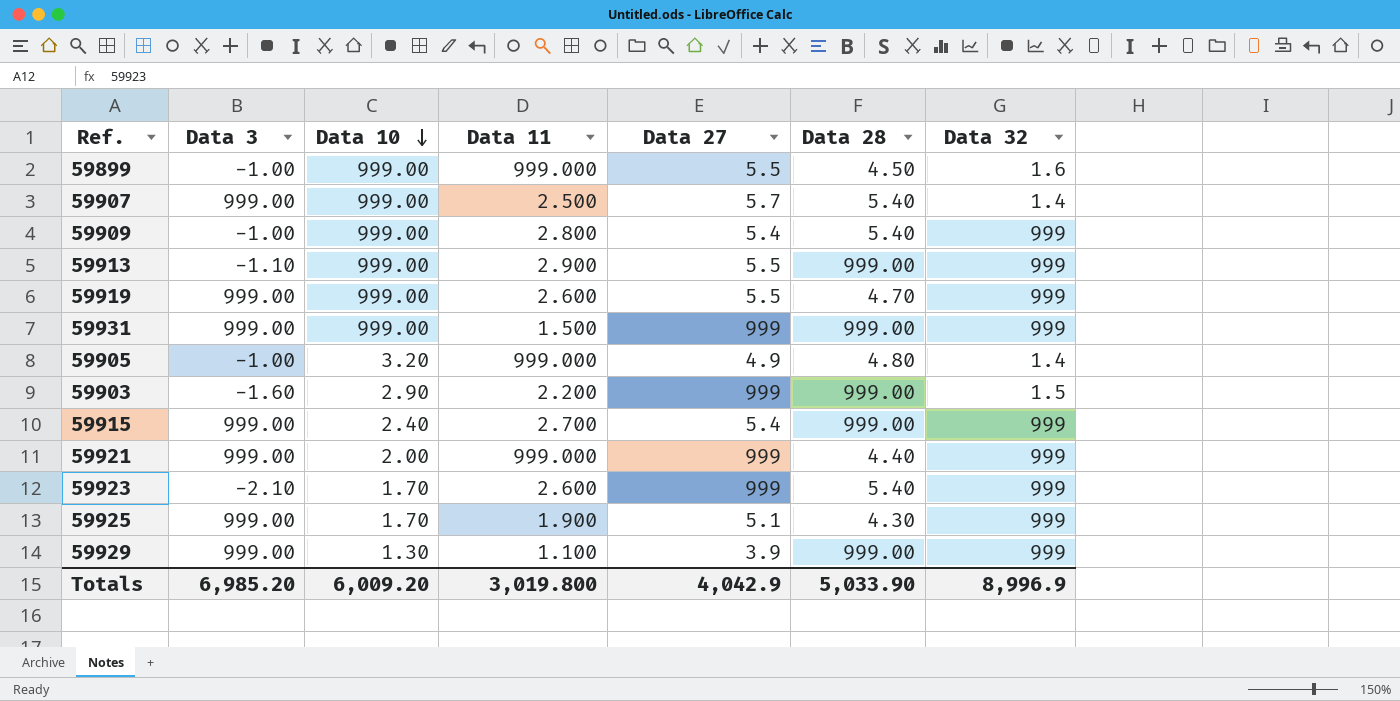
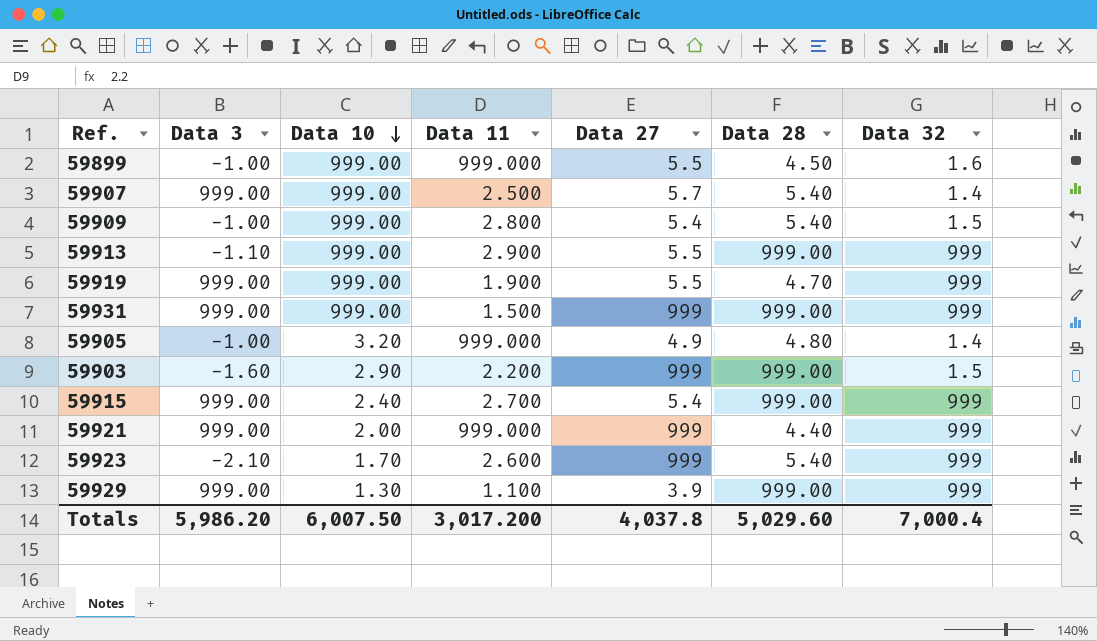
row 59925: 999.00 | 1.70 | 1.900 | 5.1 | 4.30 | 999 -> none
59909 | Data 32: 999 -> 1.5
59919 | Data 11: 2.600 -> 1.900
Totals | Data 3: 6,985.20 -> 5,986.20
Totals | Data 10: 6,009.20 -> 6,007.50
Totals | Data 11: 3,019.800 -> 3,017.200
Totals | Data 27: 4,042.9 -> 4,037.8
Totals | Data 28: 5,033.90 -> 5,029.60
Totals | Data 32: 8,996.9 -> 7,000.4

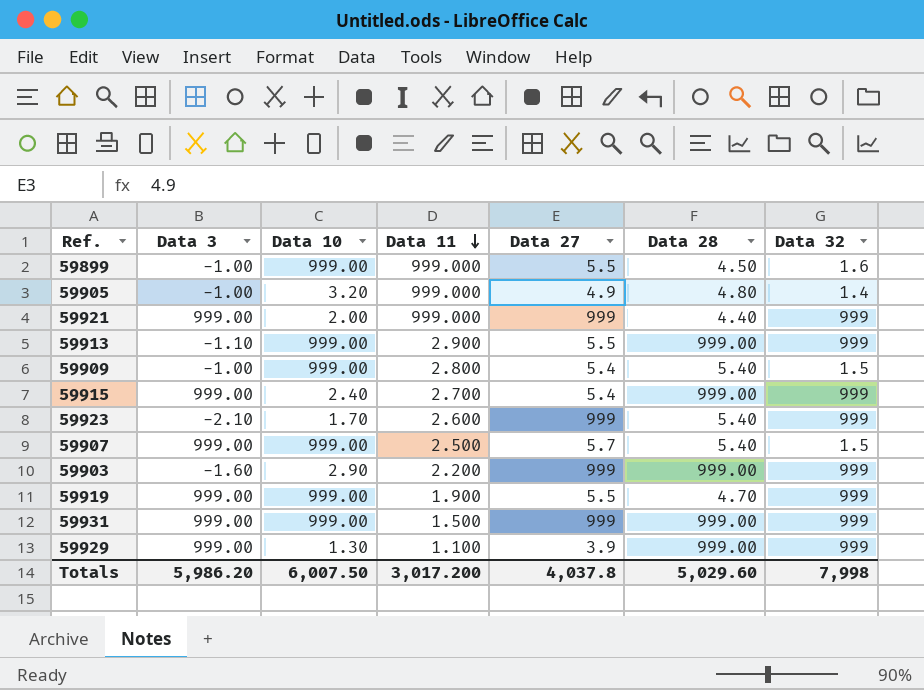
row order: Data 10 descending -> Data 11 descending
59907 | Data 32: 1.4 -> 1.5
59903 | Data 32: 1.5 -> 999
Totals | Data 32: 7,000.4 -> 7,998

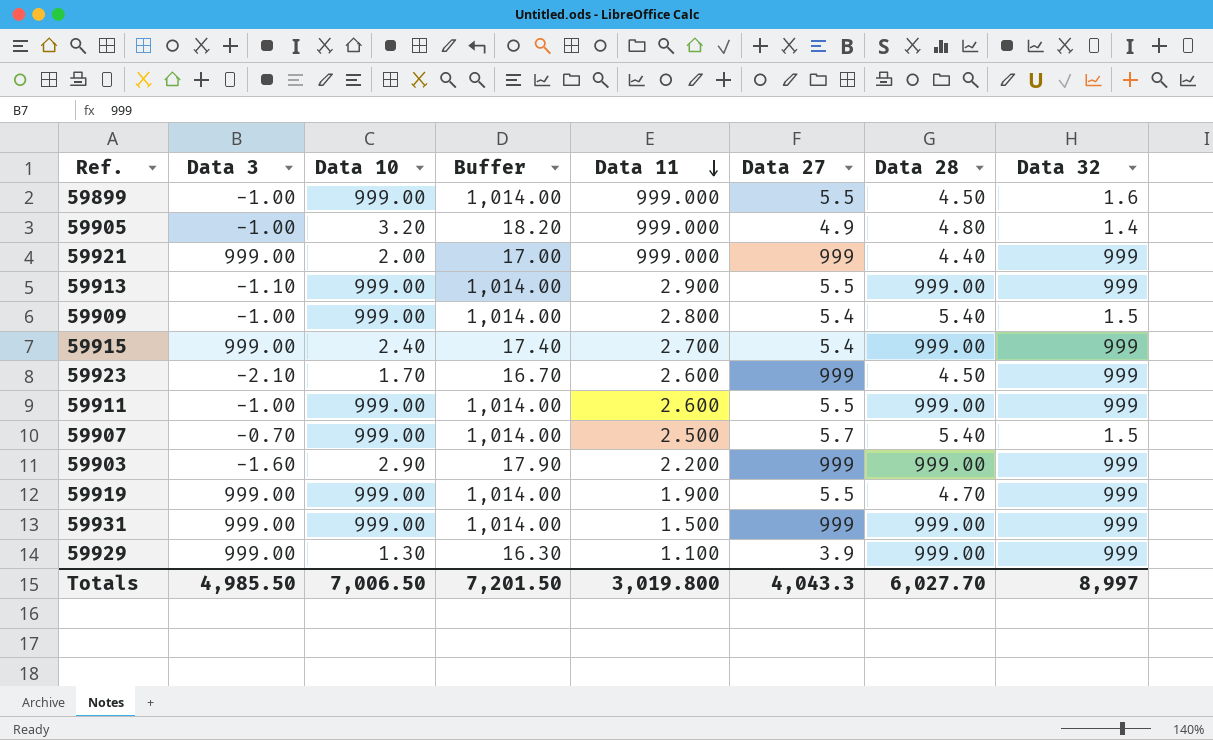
column Buffer | formula: none -> [Data 10] + 15
59923 | Data 28: 5.40 -> 4.50
row 59911: none -> -1.00 | 999.00 | 1,014.00 | 2.600 | 5.5 | 999.00 | 999
59907 | Data 3: 999.00 -> -0.70
Totals | Data 3: 5,986.20 -> 4,985.50
Totals | Data 10: 6,007.50 -> 7,006.50
Totals | Data 11: 3,017.200 -> 3,019.800
Totals | Data 27: 4,037.8 -> 4,043.3
Totals | Data 28: 5,029.60 -> 6,027.70
Totals | Data 32: 7,998 -> 8,997

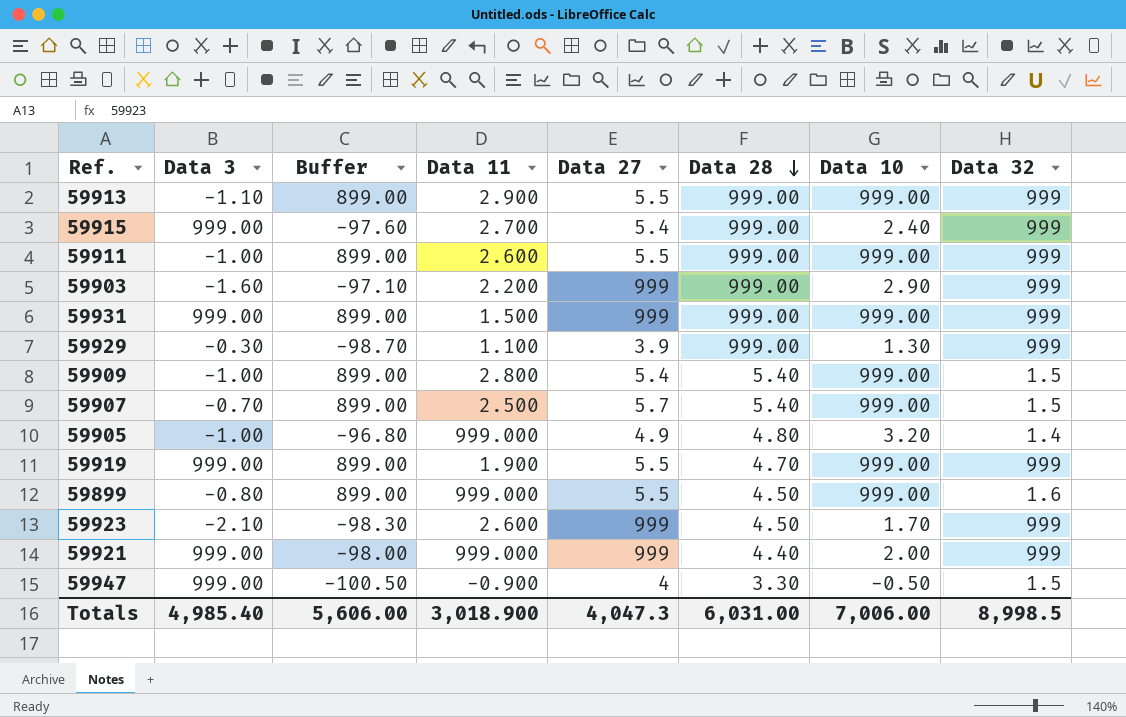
row order: Data 11 descending -> Data 28 descending
column Buffer | formula: [Data 10] + 15 -> [Data 10] - 100
column Data 10 | position: 3 -> 7
59929 | Data 3: 999.00 -> -0.30
59899 | Data 3: -1.00 -> -0.80
row 59947: none -> 999.00 | -100.50 | -0.900 | 4 | 3.30 | -0.50 | 1.5
Totals | Data 3: 4,985.50 -> 4,985.40
Totals | Buffer: 7,201.50 -> 5,606.00
Totals | Data 11: 3,019.800 -> 3,018.900
Totals | Data 27: 4,043.3 -> 4,047.3
Totals | Data 28: 6,027.70 -> 6,031.00
Totals | Data 10: 7,006.50 -> 7,006.00
Totals | Data 32: 8,997 -> 8,998.5

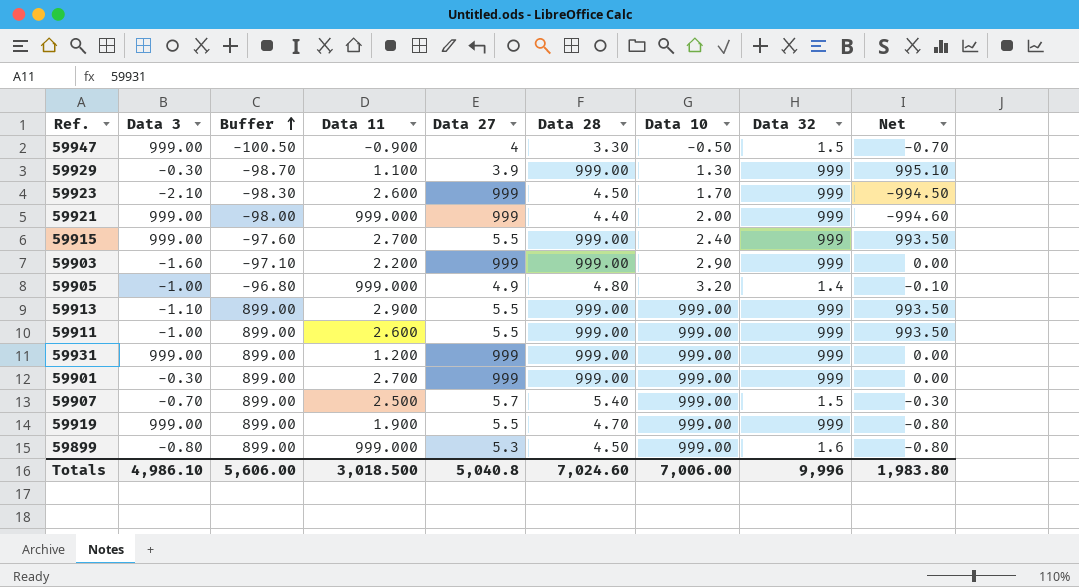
row order: Data 28 descending -> Buffer ascending
column Net | formula: none -> [Data 28] - [Data 27]
row 59909: -1.00 | 899.00 | 2.800 | 5.4 | 5.40 | 999.00 | 1.5 -> none
59915 | Data 27: 5.4 -> 5.5
59931 | Data 11: 1.500 -> 1.200
row 59901: none -> -0.30 | 899.00 | 2.700 | 999 | 999.00 | 999.00 | 999 | 0.00
59899 | Data 27: 5.5 -> 5.3
Totals | Data 3: 4,985.40 -> 4,986.10
Totals | Data 11: 3,018.900 -> 3,018.500
Totals | Data 27: 4,047.3 -> 5,040.8
Totals | Data 28: 6,031.00 -> 7,024.60
Totals | Data 32: 8,998.5 -> 9,996

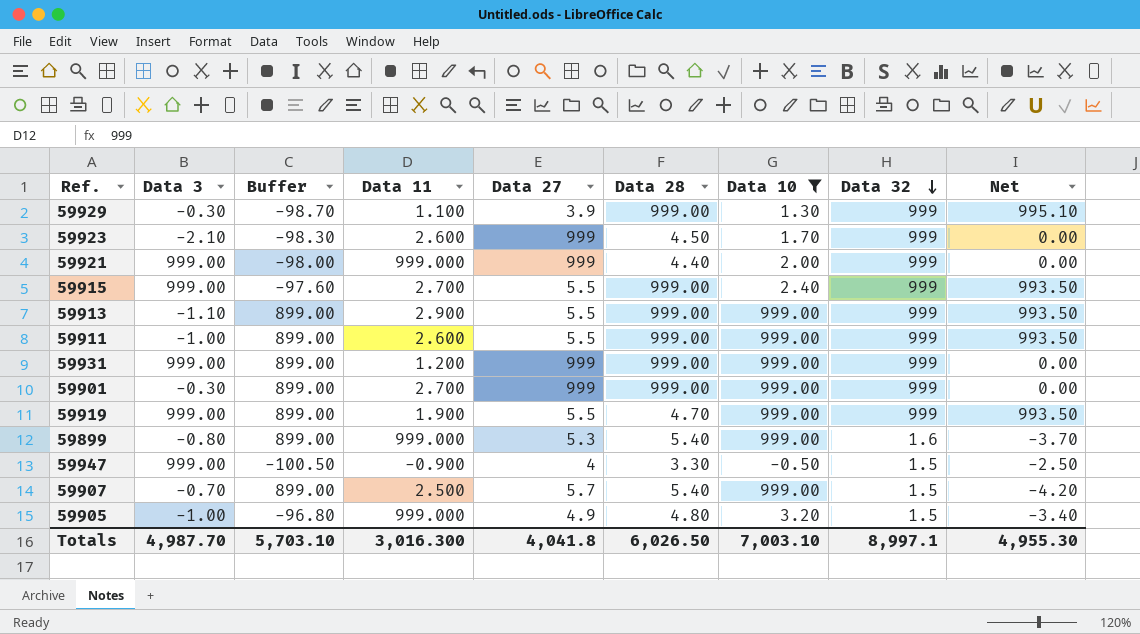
filter: none -> Data 10 != 2.90
row order: Buffer ascending -> Data 32 descending
column Net | formula: [Data 28] - [Data 27] -> [Data 32] - [Data 27]
59899 | Data 28: 4.50 -> 5.40
59905 | Data 32: 1.4 -> 1.5
Totals | Data 3: 4,986.10 -> 4,987.70
Totals | Buffer: 5,606.00 -> 5,703.10
Totals | Data 11: 3,018.500 -> 3,016.300
Totals | Data 27: 5,040.8 -> 4,041.8
Totals | Data 28: 7,024.60 -> 6,026.50
Totals | Data 10: 7,006.00 -> 7,003.10
Totals | Data 32: 9,996 -> 8,997.1
Totals | Net: 1,983.80 -> 4,955.30

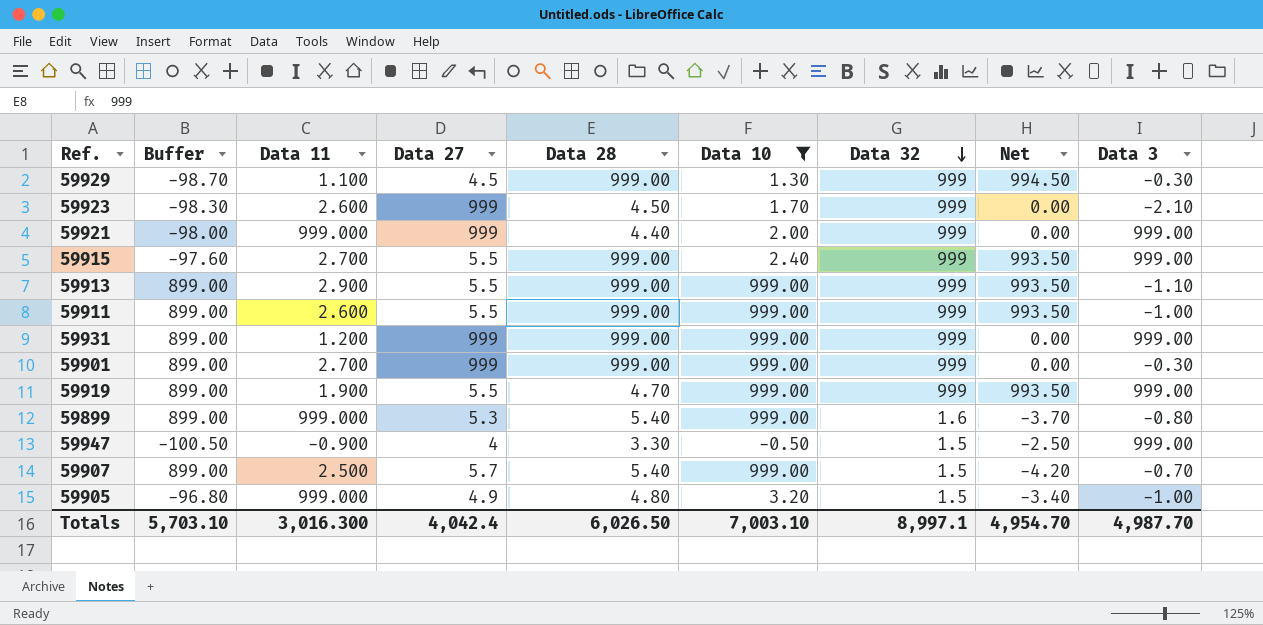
column Data 3 | position: 2 -> 9
59929 | Data 27: 3.9 -> 4.5
59929 | Net: 995.10 -> 994.50
Totals | Data 27: 4,041.8 -> 4,042.4
Totals | Net: 4,955.30 -> 4,954.70

